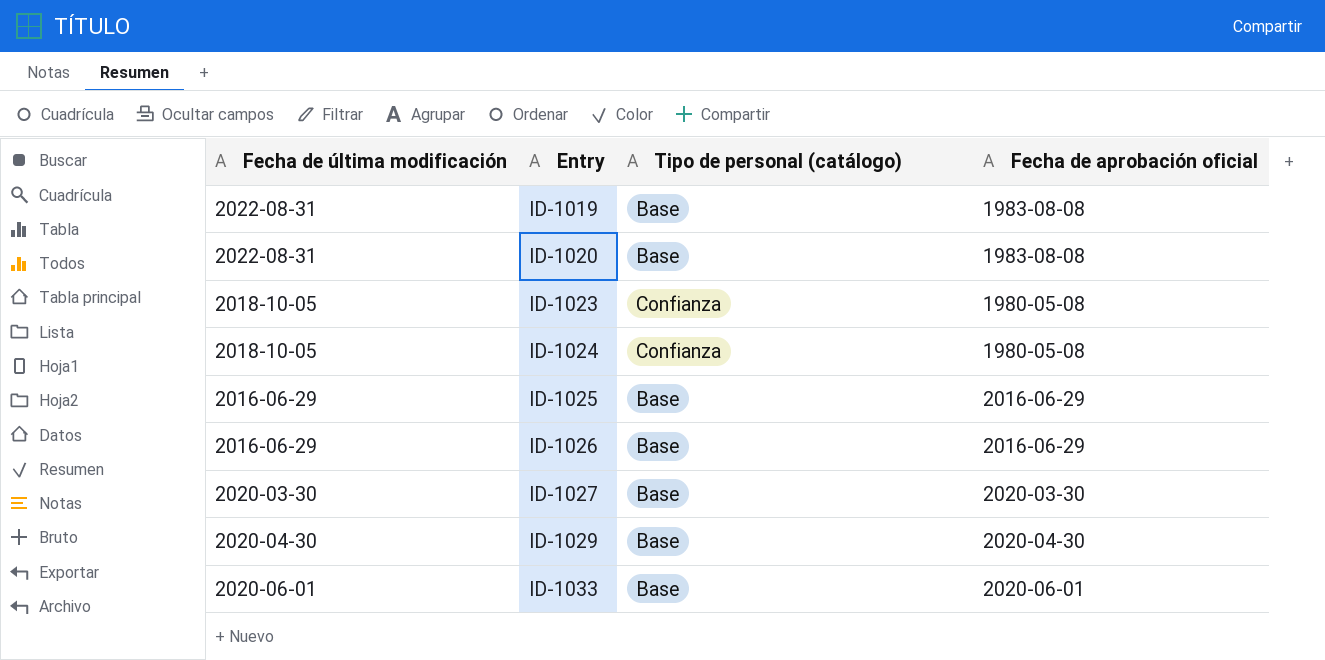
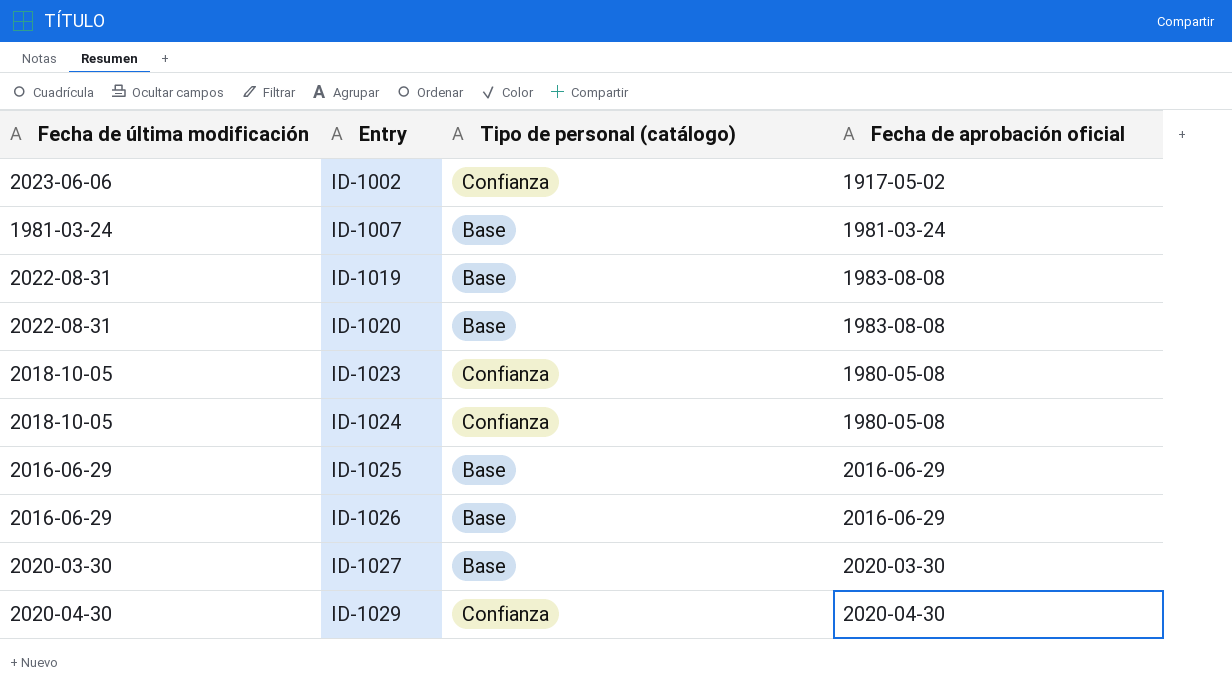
row ID-1033: 2020-06-01 | Base | 2020-06-01 -> none
row ID-1002: none -> 2023-06-06 | Confianza | 1917-05-02
row ID-1007: none -> 1981-03-24 | Base | 1981-03-24
ID-1029 | Tipo de personal (catálogo): Base -> Confianza

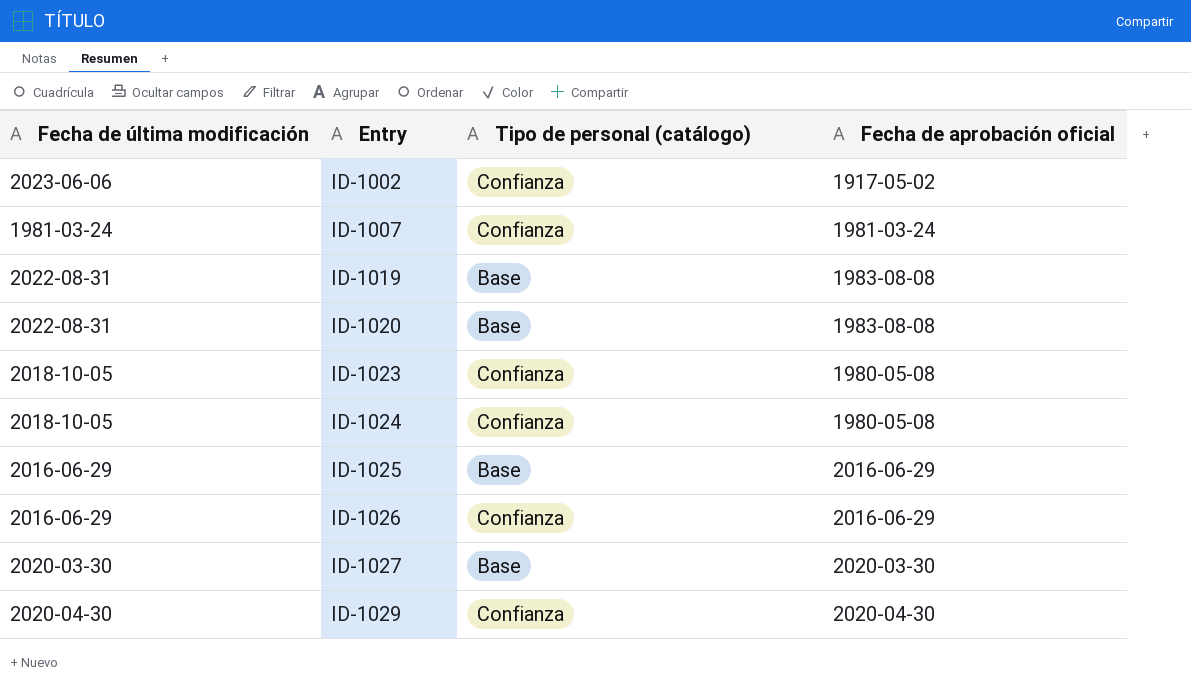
ID-1007 | Tipo de personal (catálogo): Base -> Confianza
ID-1026 | Tipo de personal (catálogo): Base -> Confianza

